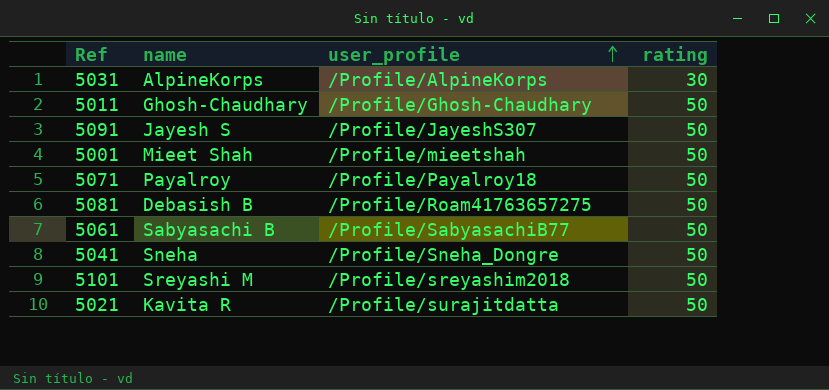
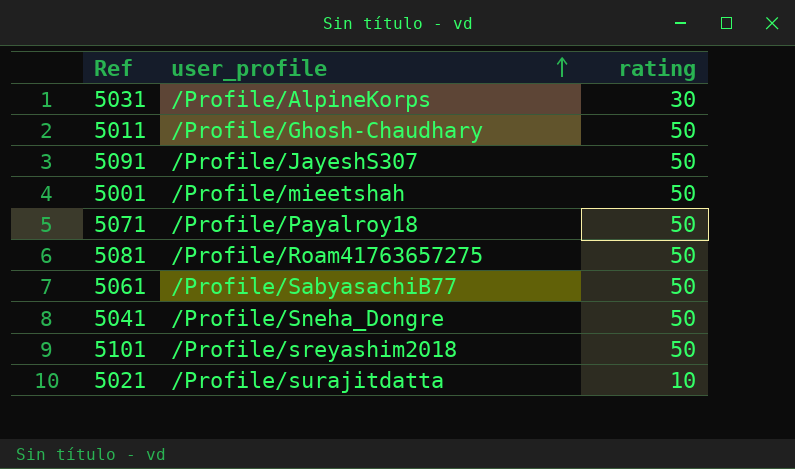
column name | position: 2 -> none
5021 | rating: 50 -> 10

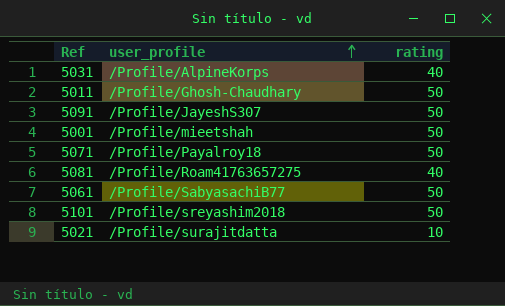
row 5041: /Profile/Sneha_Dongre | 50 -> none
5031 | rating: 30 -> 40
5081 | rating: 50 -> 40

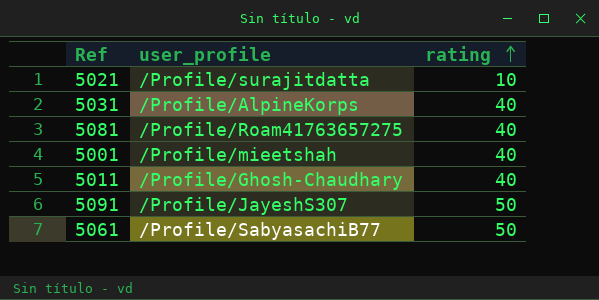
row order: user_profile ascending -> rating ascending
row 5071: /Profile/Payalroy18 | 50 -> none
row 5101: /Profile/sreyashim2018 | 50 -> none
5001 | rating: 50 -> 40
5011 | rating: 50 -> 40

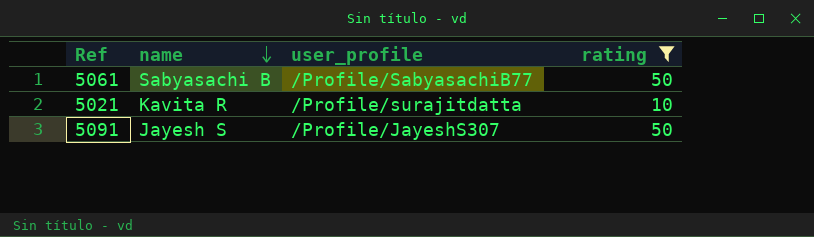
filter: none -> rating != 40
row order: rating ascending -> name descending
column name | position: none -> 2

